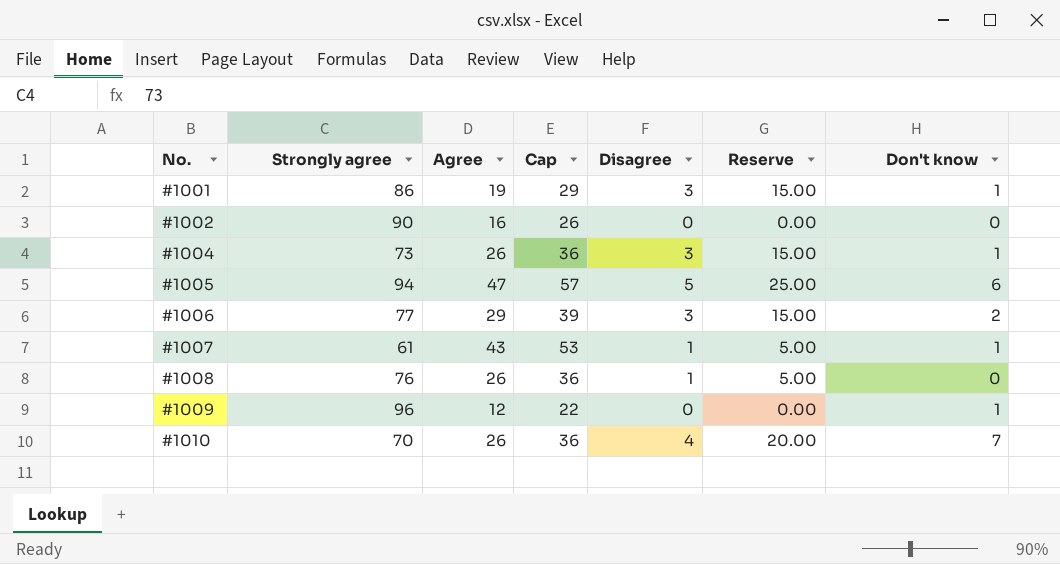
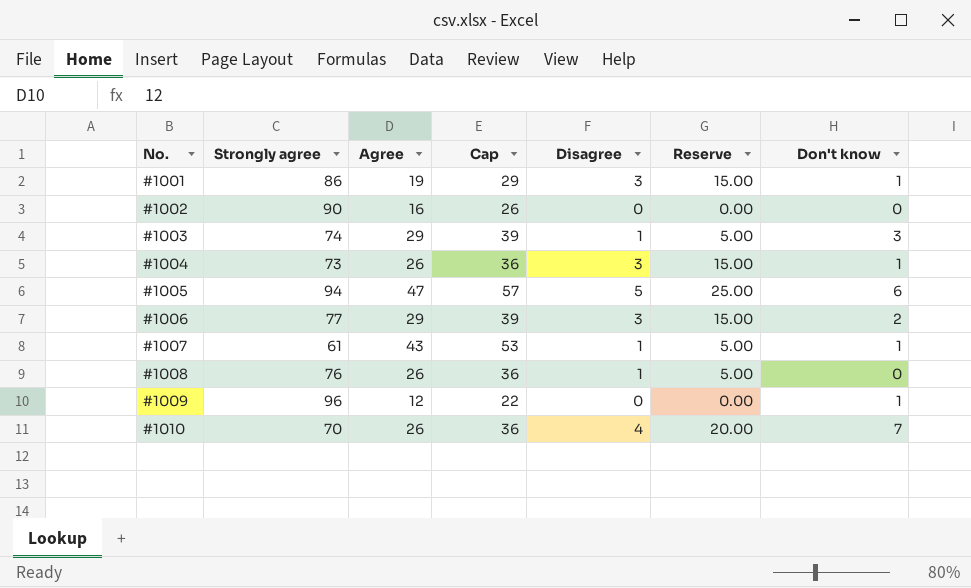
row #1003: none -> 74 | 29 | 39 | 1 | 5.00 | 3

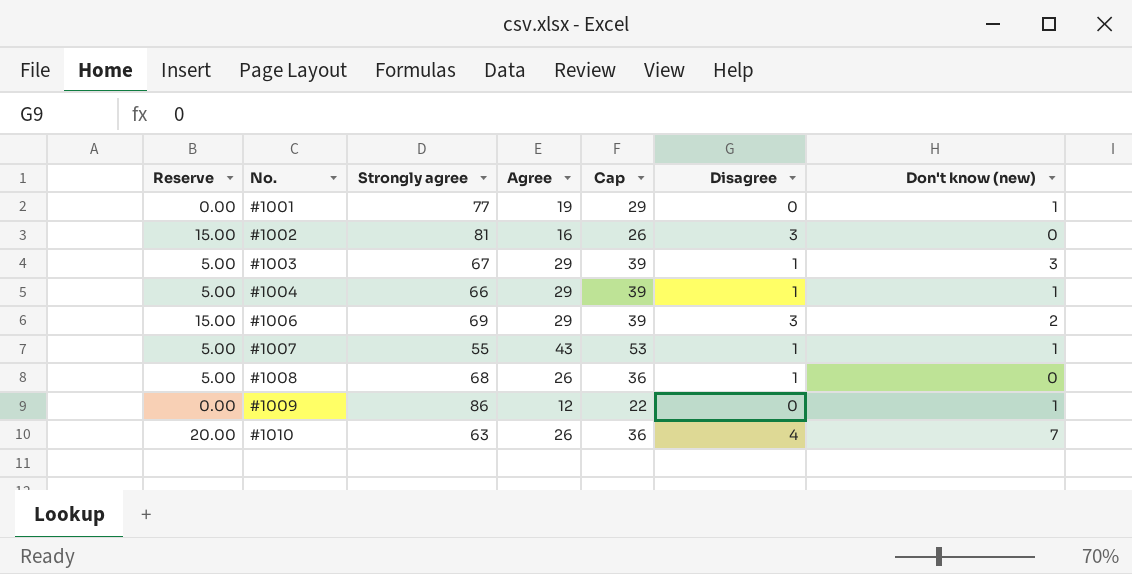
column Reserve | position: 6 -> 1
column name: Don't know -> Don't know (new)
row #1005: 94 | 47 | 57 | 5 | 25.00 | 6 -> none
#1001 | Reserve: 15.00 -> 0.00
#1001 | Strongly agree: 86 -> 77
#1001 | Disagree: 3 -> 0
#1002 | Reserve: 0.00 -> 15.00
#1002 | Strongly agree: 90 -> 81
#1002 | Disagree: 0 -> 3
#1003 | Strongly agree: 74 -> 67
#1004 | Reserve: 15.00 -> 5.00
#1004 | Strongly agree: 73 -> 66
#1004 | Agree: 26 -> 29
#1004 | Cap: 36 -> 39
#1004 | Disagree: 3 -> 1
#1006 | Strongly agree: 77 -> 69
#1007 | Strongly agree: 61 -> 55
#1008 | Strongly agree: 76 -> 68
#1009 | Strongly agree: 96 -> 86
#1010 | Strongly agree: 70 -> 63

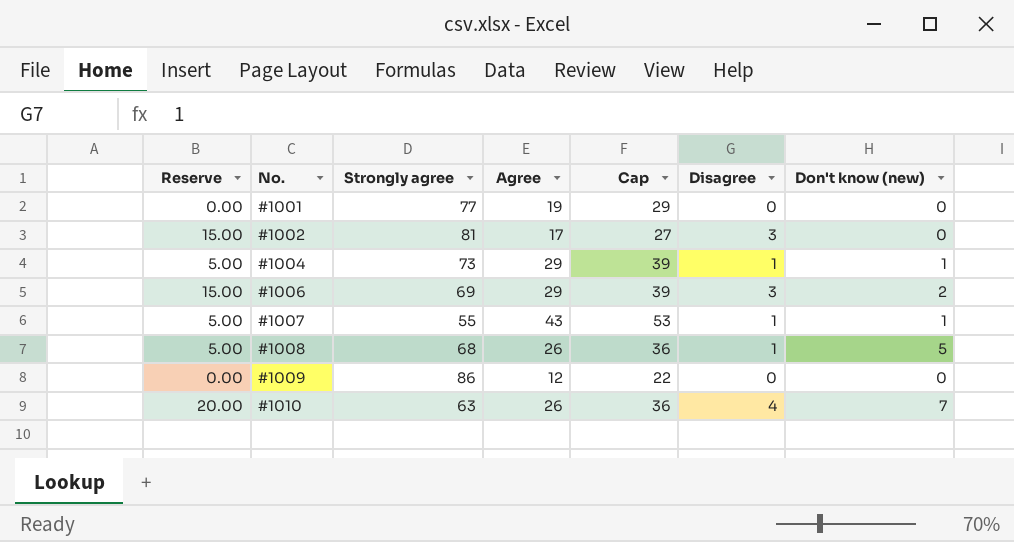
row #1003: 5.00 | 67 | 29 | 39 | 1 | 3 -> none
#1001 | Don't know (new): 1 -> 0
#1002 | Agree: 16 -> 17
#1002 | Cap: 26 -> 27
#1004 | Strongly agree: 66 -> 73
#1008 | Don't know (new): 0 -> 5
#1009 | Don't know (new): 1 -> 0

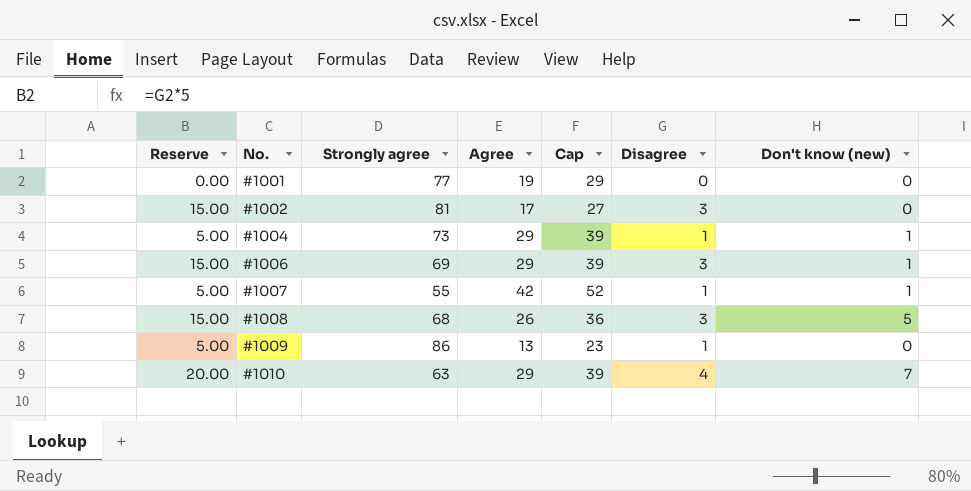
#1006 | Don't know (new): 2 -> 1
#1007 | Agree: 43 -> 42
#1007 | Cap: 53 -> 52
#1008 | Reserve: 5.00 -> 15.00
#1008 | Disagree: 1 -> 3
#1009 | Reserve: 0.00 -> 5.00
#1009 | Agree: 12 -> 13
#1009 | Cap: 22 -> 23
#1009 | Disagree: 0 -> 1
#1010 | Agree: 26 -> 29
#1010 | Cap: 36 -> 39

